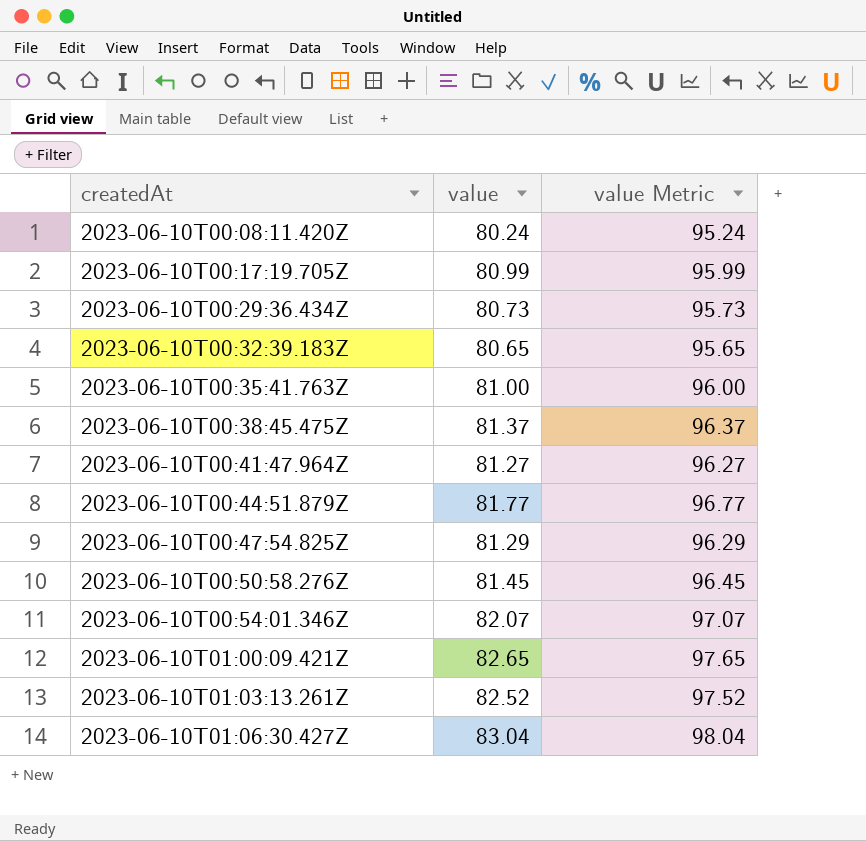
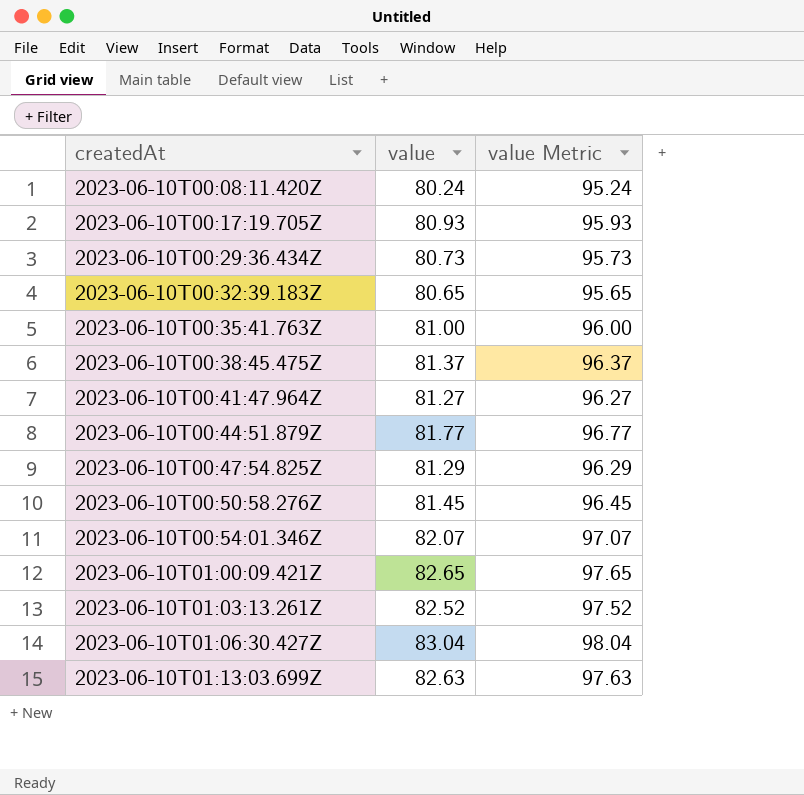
2023-06-10T00:17:19.705Z | value: 80.99 -> 80.93
2023-06-10T00:17:19.705Z | value Metric: 95.99 -> 95.93
row 2023-06-10T01:13:03.699Z: none -> 82.63 | 97.63

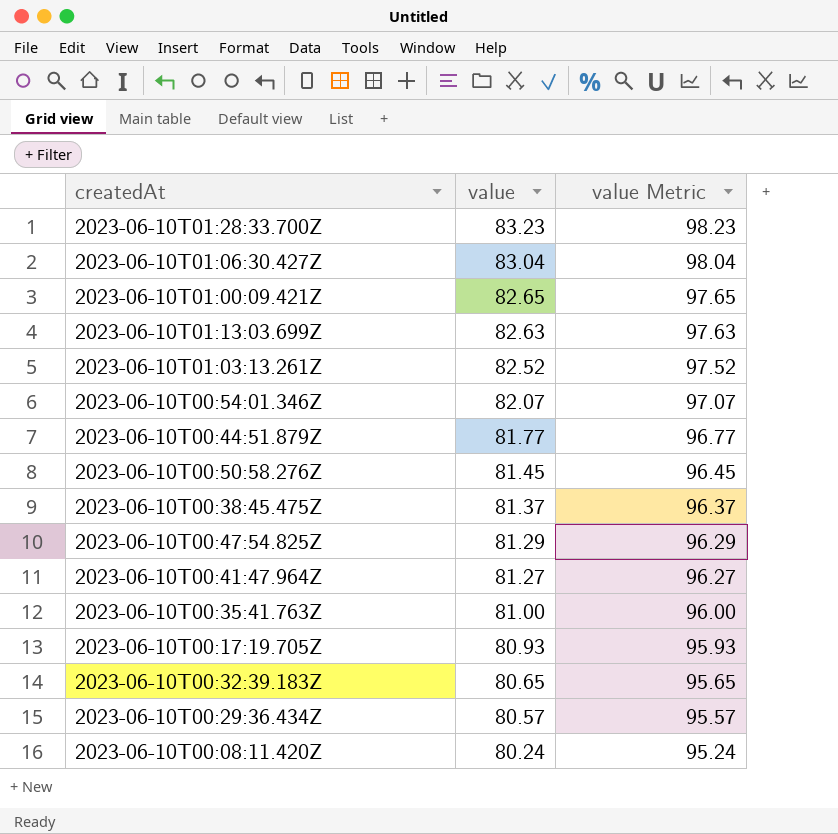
row order: createdAt ascending -> value descending
row 2023-06-10T01:28:33.700Z: none -> 83.23 | 98.23
2023-06-10T00:29:36.434Z | value: 80.73 -> 80.57
2023-06-10T00:29:36.434Z | value Metric: 95.73 -> 95.57

